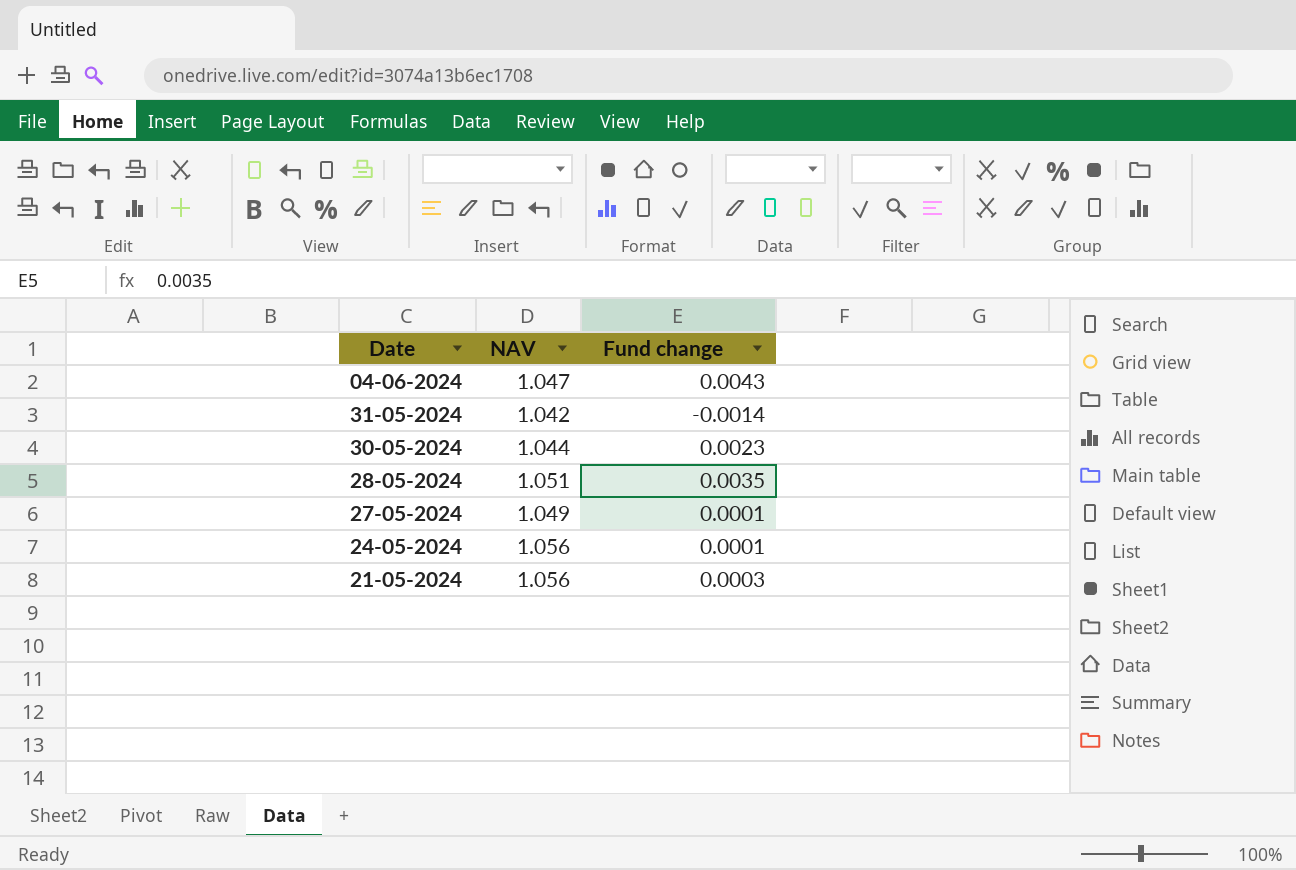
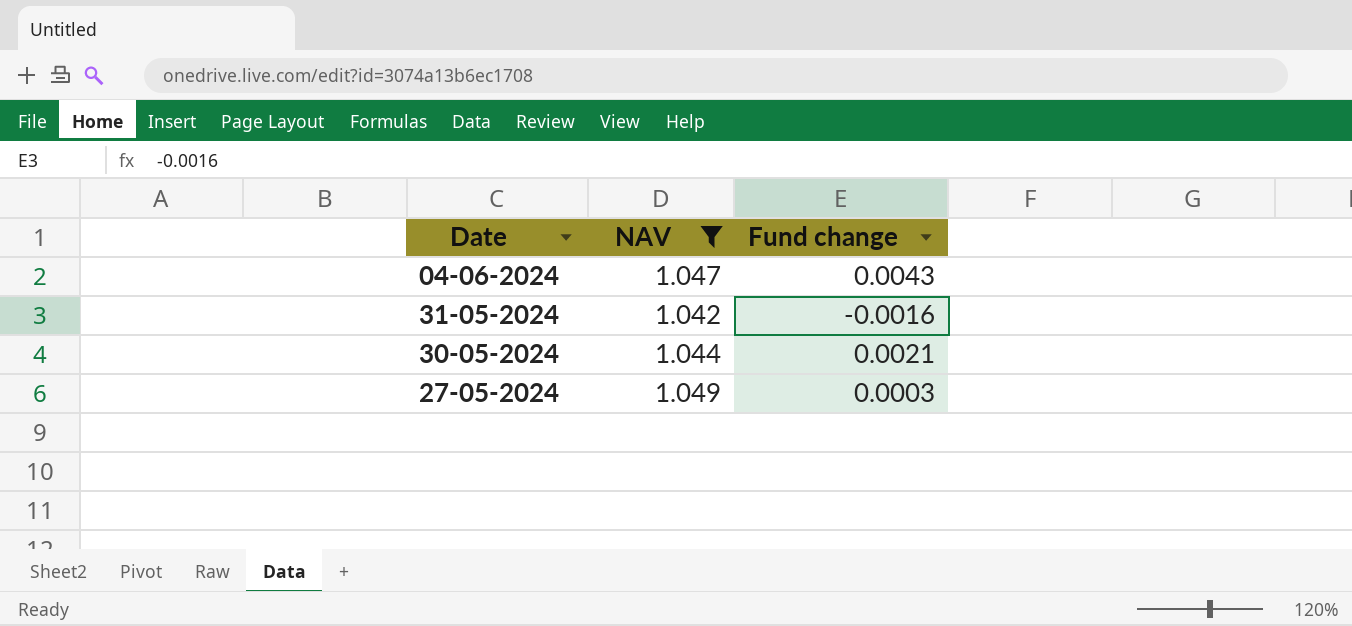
filter: none -> NAV <= 1.049
31-05-2024 | Fund change: -0.0014 -> -0.0016
30-05-2024 | Fund change: 0.0023 -> 0.0021
27-05-2024 | Fund change: 0.0001 -> 0.0003

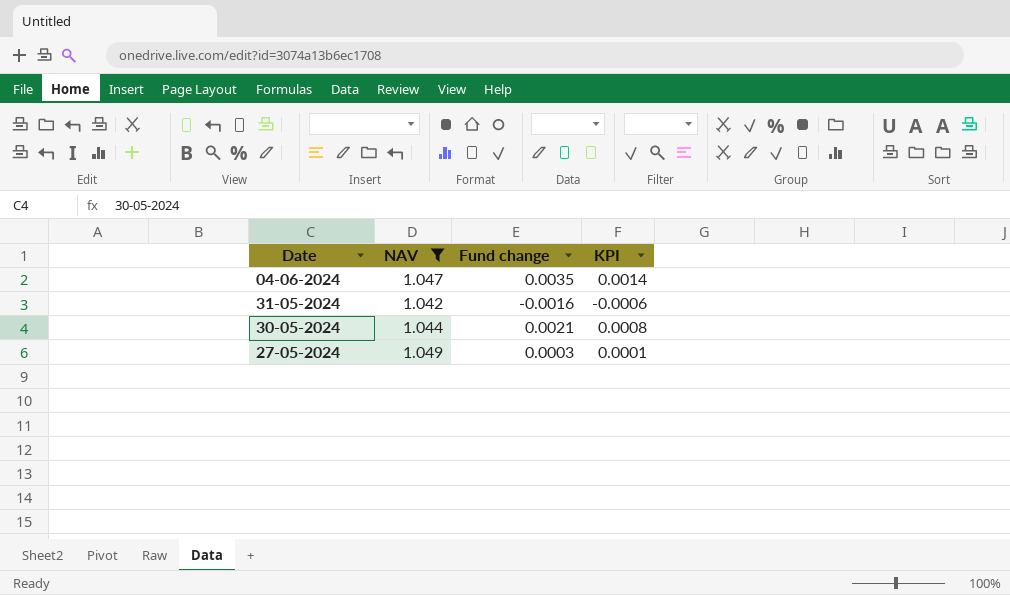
column KPI | formula: none -> [Fund change] * 0.4
04-06-2024 | Fund change: 0.0043 -> 0.0035

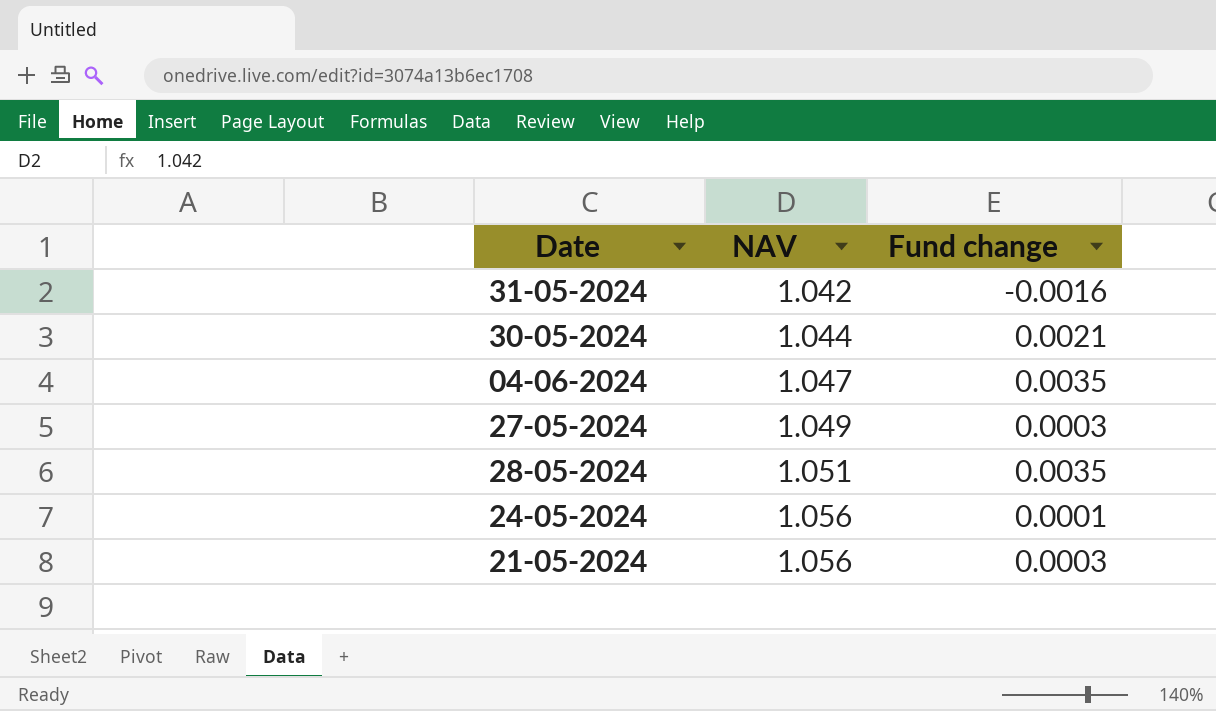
filter: NAV <= 1.049 -> none
row order: Date descending -> NAV ascending
column KPI | formula: [Fund change] * 0.4 -> none

